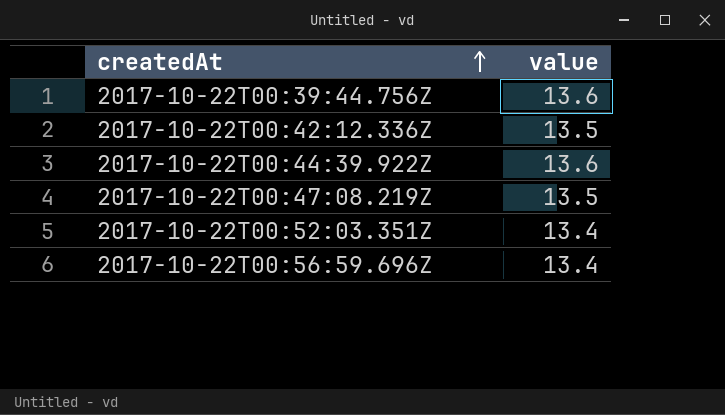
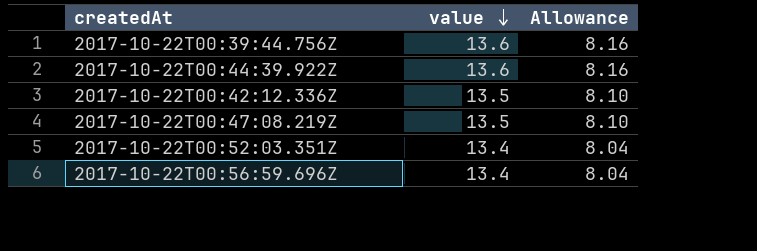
row order: createdAt ascending -> value descending
column Allowance | formula: none -> [value] * 0.6

